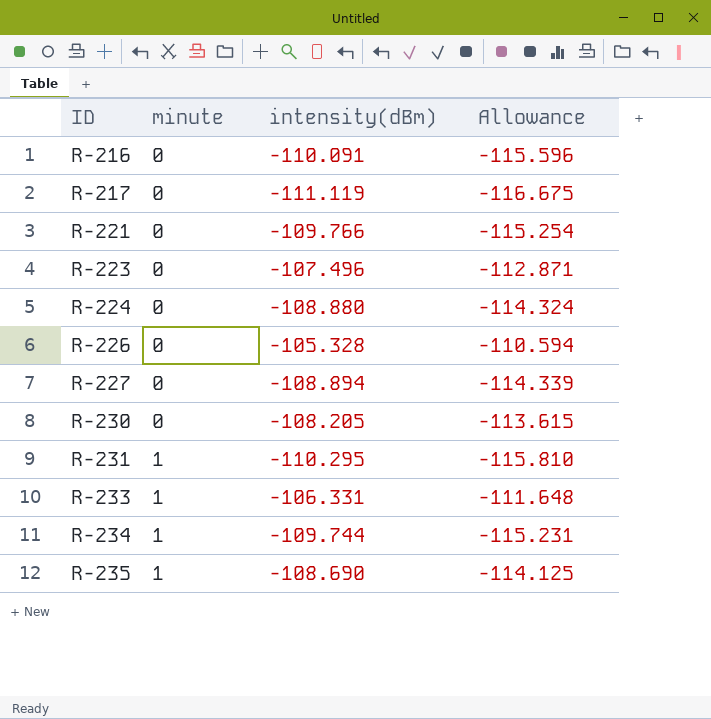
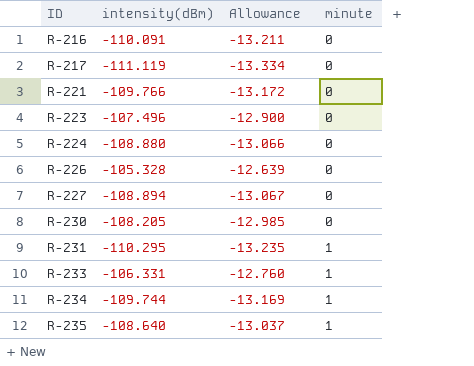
column Allowance | formula: [intensity(dBm)] * 1.05 -> [intensity(dBm)] * 0.12
column minute | position: 2 -> 4
R-235 | intensity(dBm): -108.690 -> -108.640

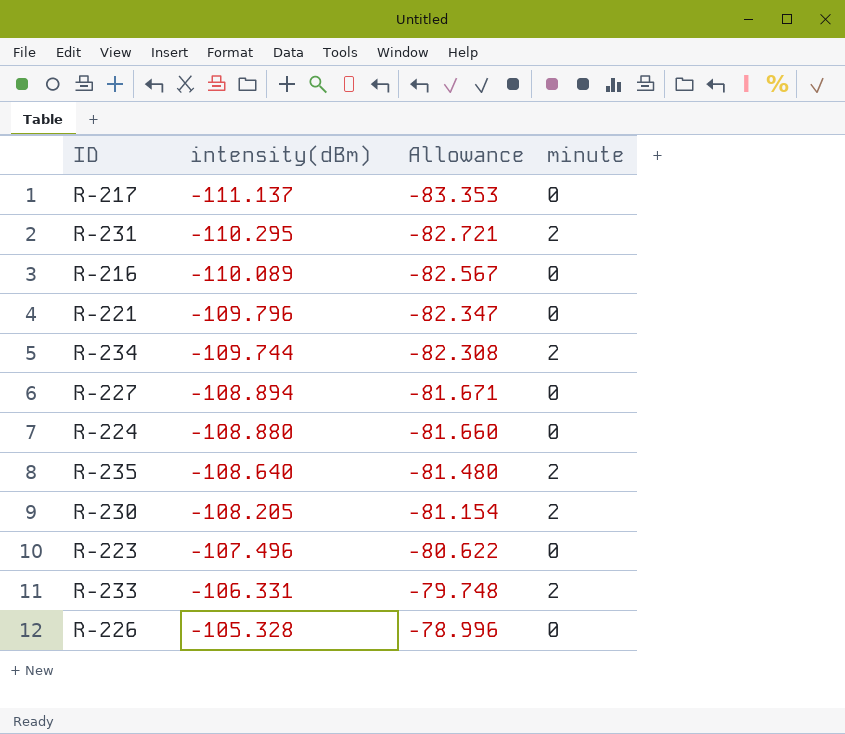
row order: ID ascending -> intensity(dBm) ascending
column Allowance | formula: [intensity(dBm)] * 0.12 -> [intensity(dBm)] * 0.75
R-217 | intensity(dBm): -111.119 -> -111.137
R-231 | minute: 1 -> 2
R-216 | intensity(dBm): -110.091 -> -110.089
R-221 | intensity(dBm): -109.766 -> -109.796
R-234 | minute: 1 -> 2
R-235 | minute: 1 -> 2
R-230 | minute: 0 -> 2
R-233 | minute: 1 -> 2

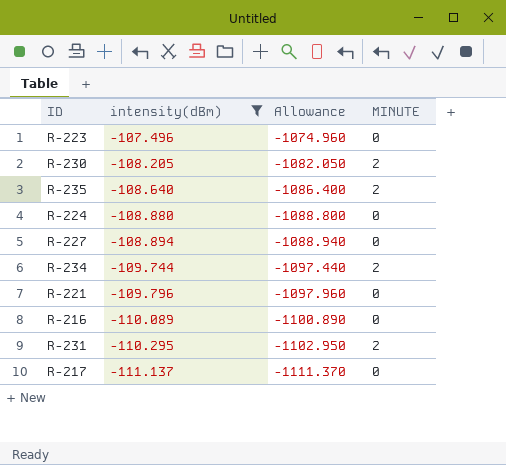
filter: none -> intensity(dBm) <= -107.496
row order: intensity(dBm) ascending -> intensity(dBm) descending
column Allowance | formula: [intensity(dBm)] * 0.75 -> [intensity(dBm)] * 10
column name: minute -> MINUTE

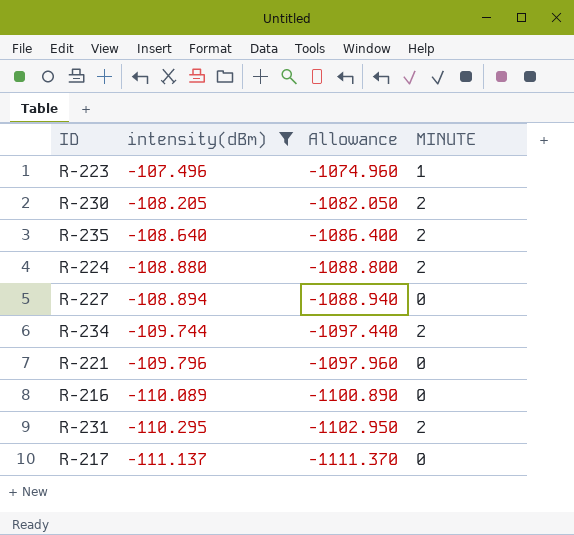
R-223 | MINUTE: 0 -> 1
R-224 | MINUTE: 0 -> 2

